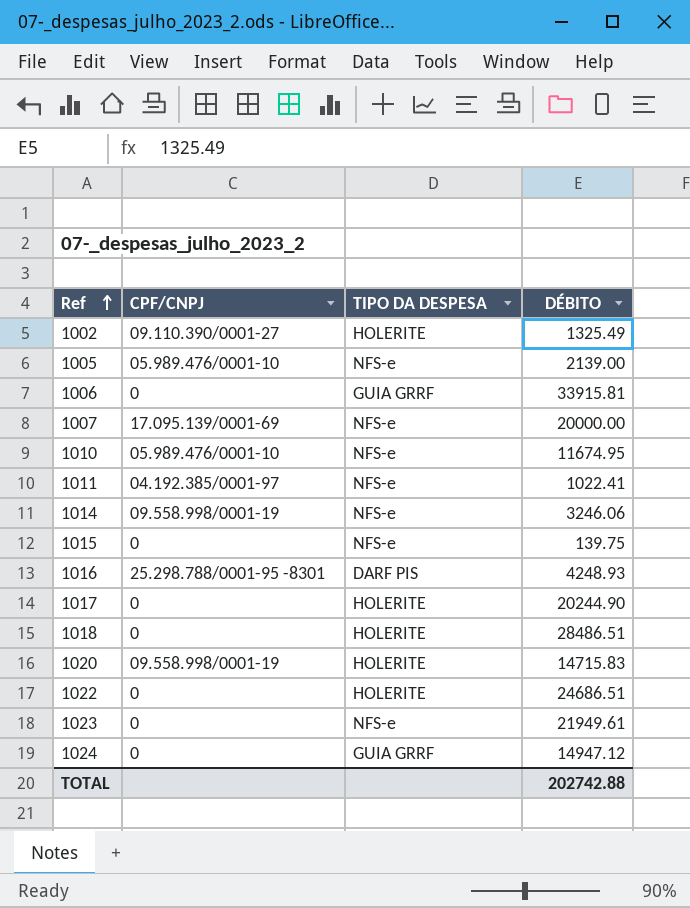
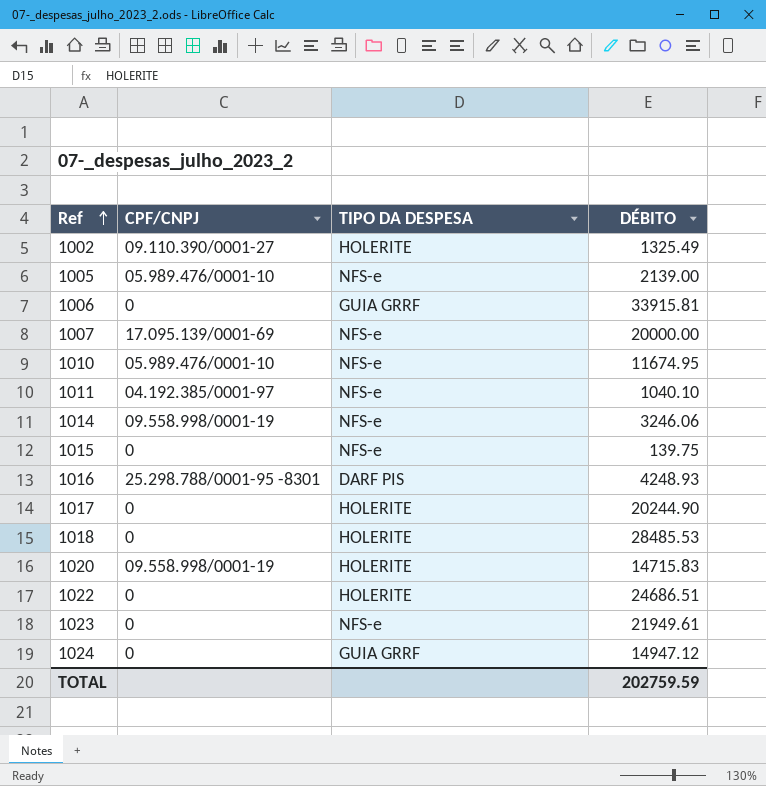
1011 | DÉBITO: 1022.41 -> 1040.10
1018 | DÉBITO: 28486.51 -> 28485.53
TOTAL | DÉBITO: 202742.88 -> 202759.59

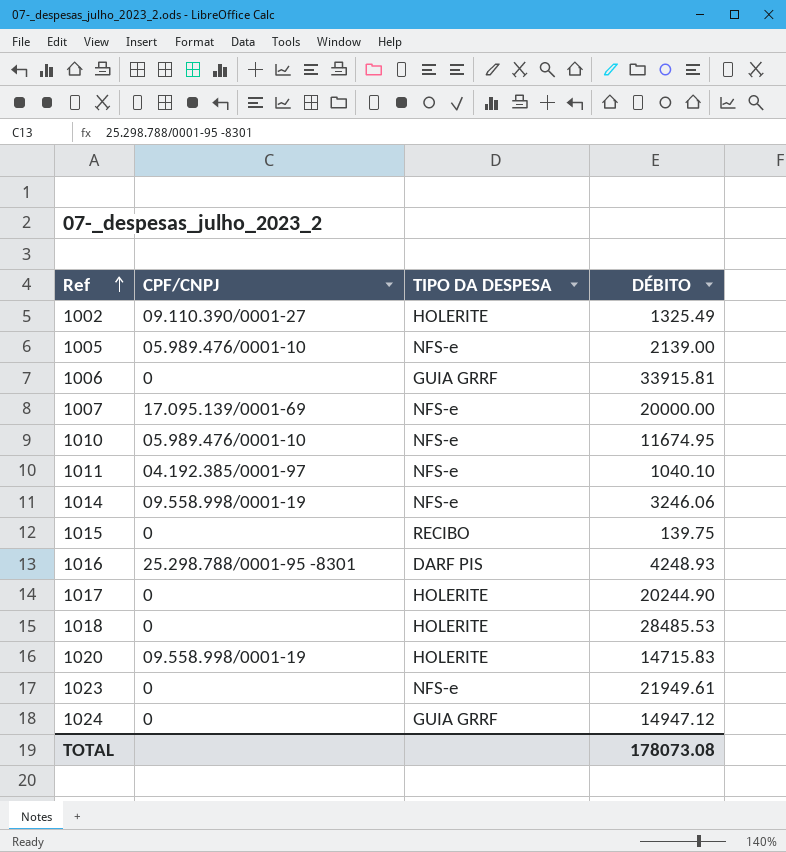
row 1022: 0 | HOLERITE | 24686.51 -> none
1015 | TIPO DA DESPESA: NFS-e -> RECIBO
TOTAL | DÉBITO: 202759.59 -> 178073.08

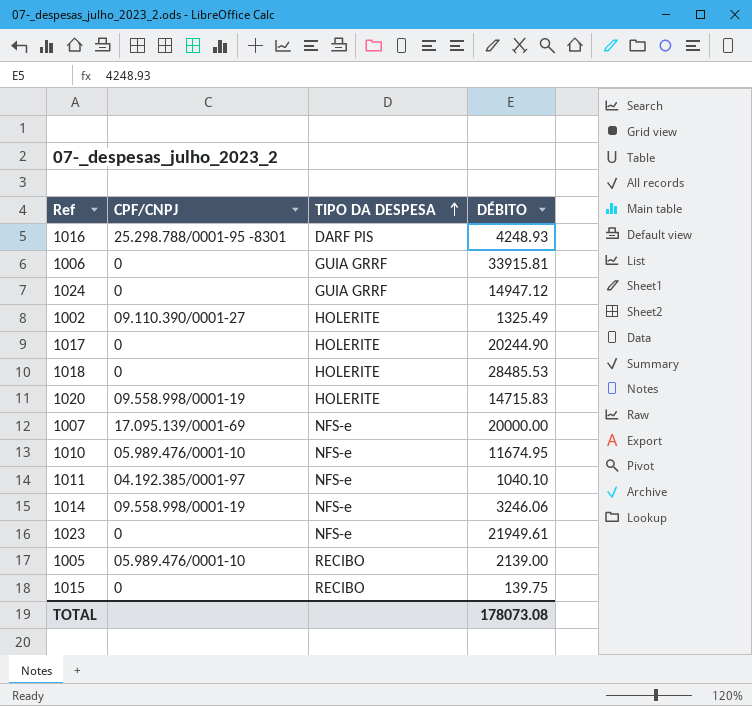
row order: Ref ascending -> TIPO DA DESPESA ascending
1005 | TIPO DA DESPESA: NFS-e -> RECIBO

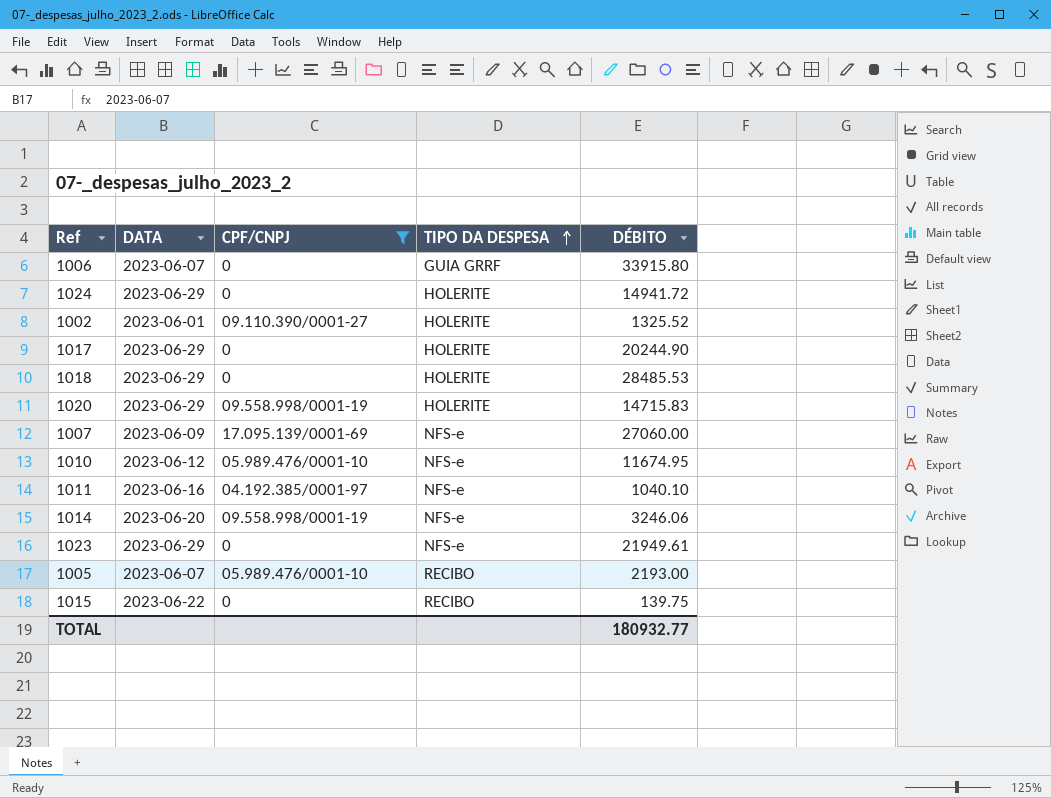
filter: none -> CPF/CNPJ != 25.298.788/0001-95 -8301
column DATA | position: none -> 2
1006 | DÉBITO: 33915.81 -> 33915.80
1024 | TIPO DA DESPESA: GUIA GRRF -> HOLERITE
1024 | DÉBITO: 14947.12 -> 14941.72
1002 | DÉBITO: 1325.49 -> 1325.52
1007 | DÉBITO: 20000.00 -> 27060.00
1005 | DÉBITO: 2139.00 -> 2193.00
TOTAL | DÉBITO: 178073.08 -> 180932.77

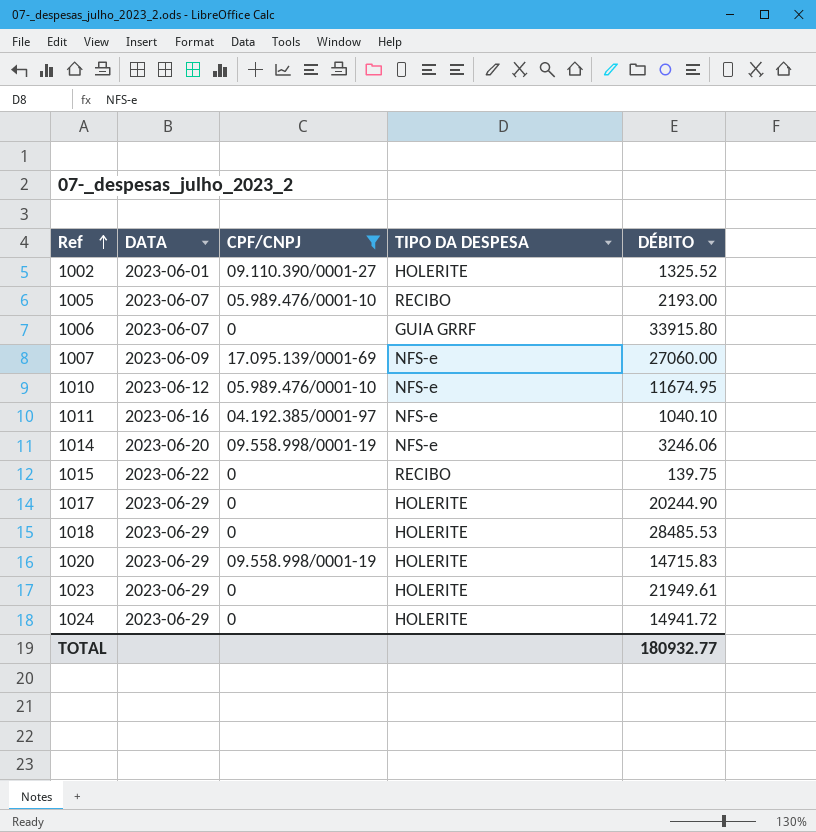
row order: TIPO DA DESPESA ascending -> Ref ascending
1023 | TIPO DA DESPESA: NFS-e -> HOLERITE

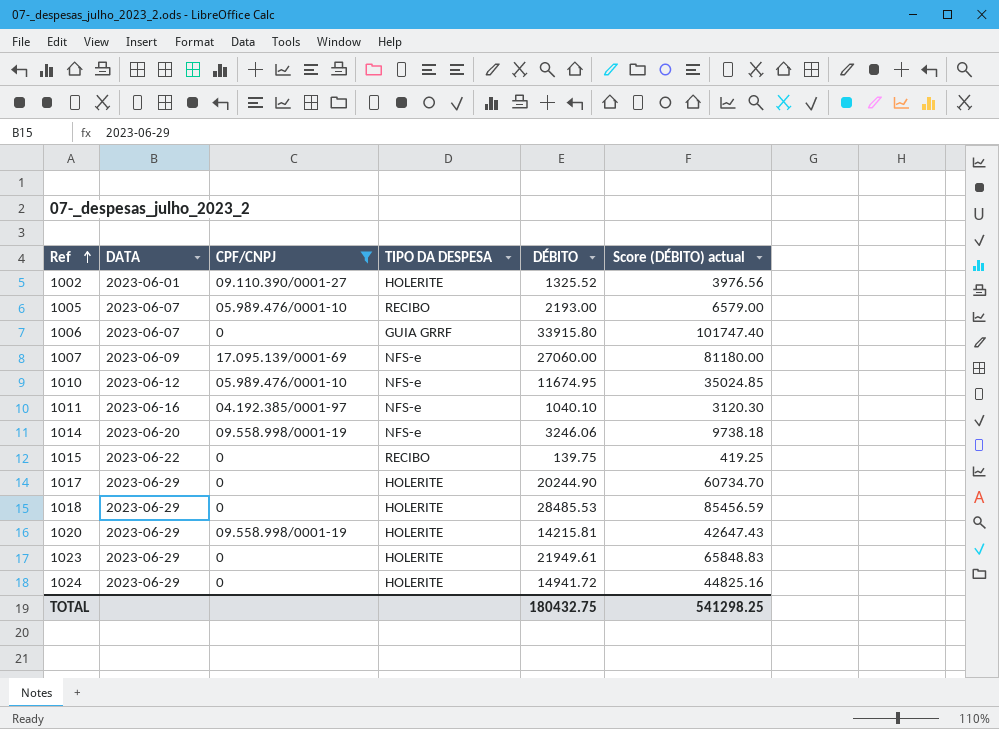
column Score (DÉBITO) actual | formula: none -> [DÉBITO] * 3
1020 | DÉBITO: 14715.83 -> 14215.81
TOTAL | DÉBITO: 180932.77 -> 180432.75

